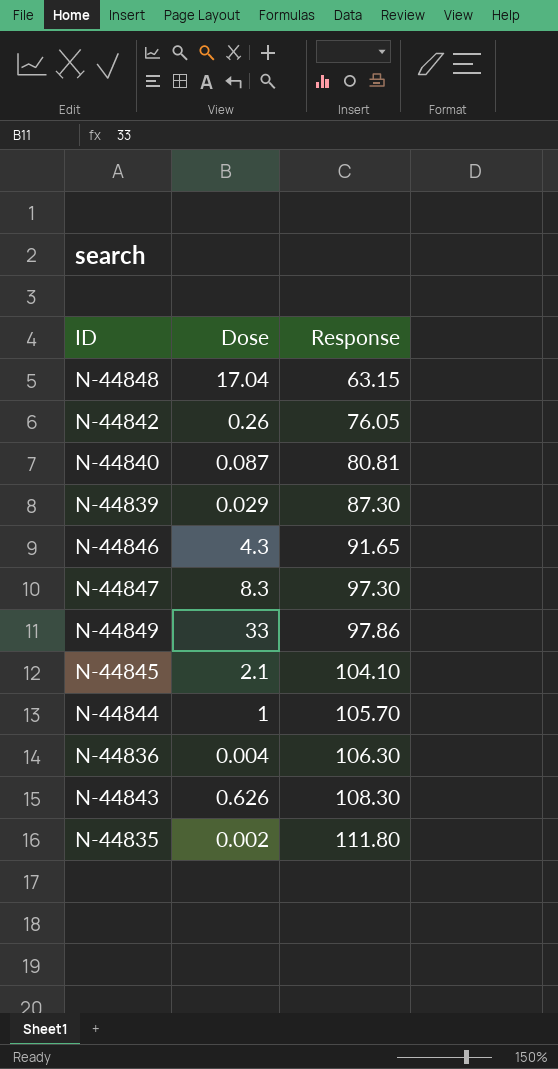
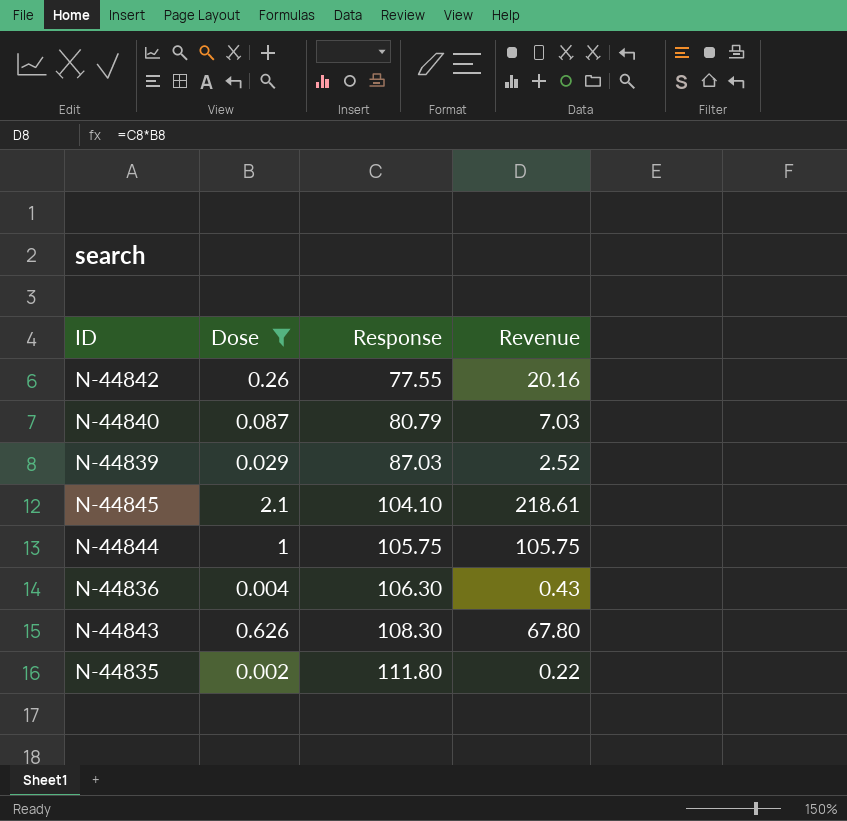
filter: none -> Dose <= 2.1
column Revenue | formula: none -> [Dose] * [Response]
N-44842 | Response: 76.05 -> 77.55
N-44840 | Response: 80.81 -> 80.79
N-44839 | Response: 87.30 -> 87.03
N-44844 | Response: 105.70 -> 105.75

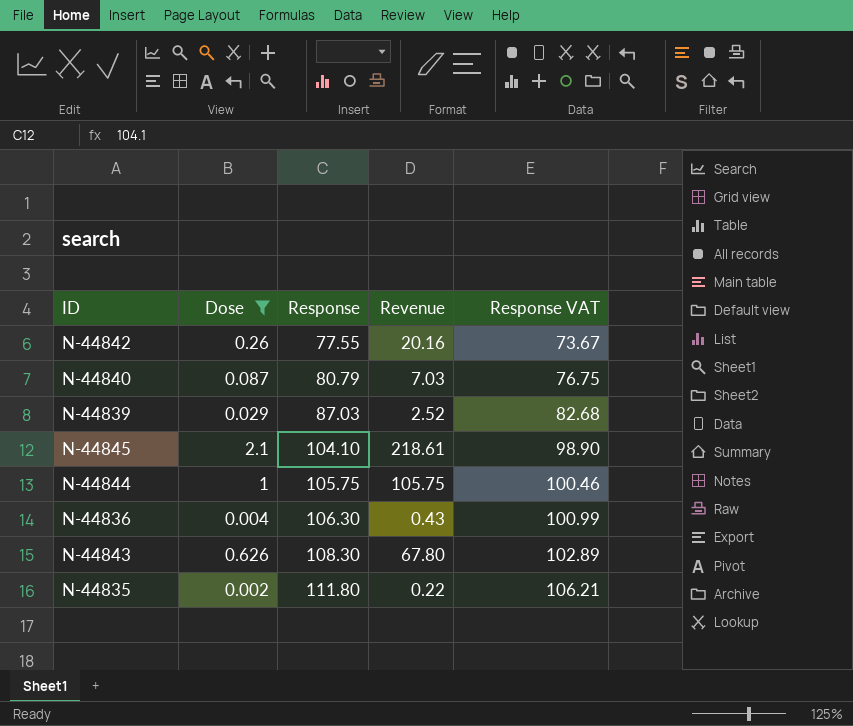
column Response VAT | formula: none -> [Response] * 0.95

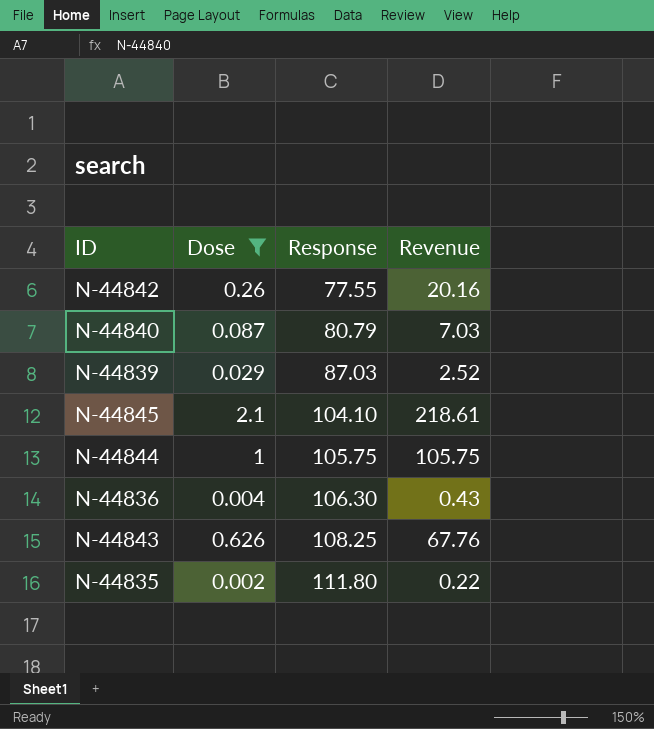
column Response VAT | formula: [Response] * 0.95 -> none
N-44843 | Response: 108.30 -> 108.25
N-44843 | Revenue: 67.80 -> 67.76

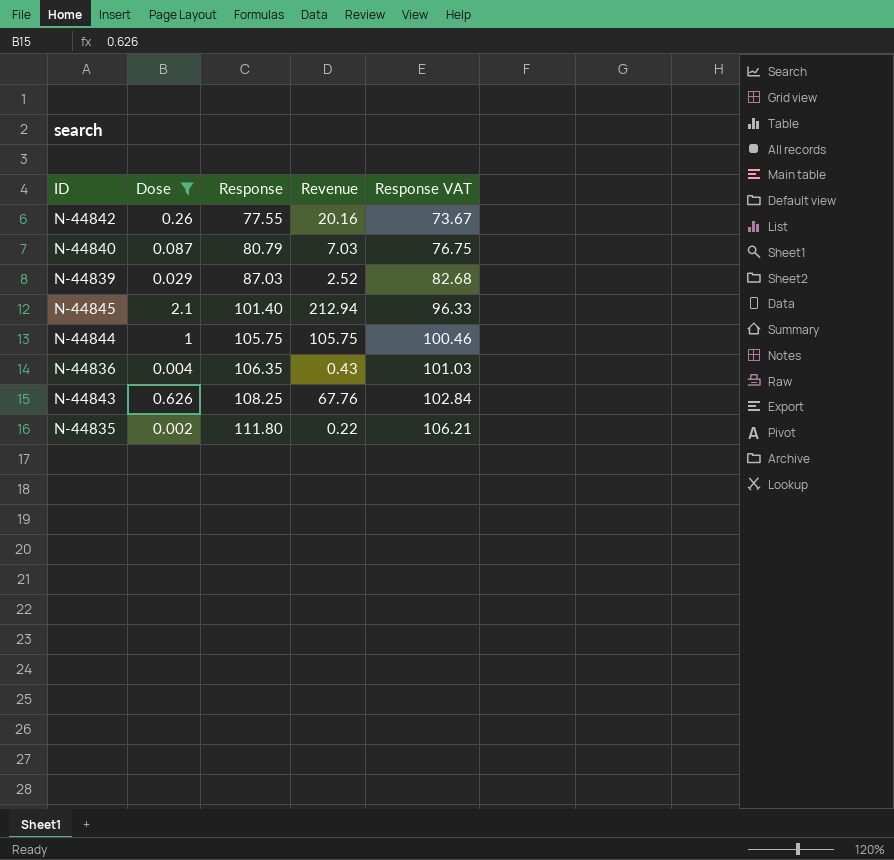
column Response VAT | formula: none -> [Response] * 0.95
N-44845 | Response: 104.10 -> 101.40
N-44845 | Revenue: 218.61 -> 212.94
N-44836 | Response: 106.30 -> 106.35

